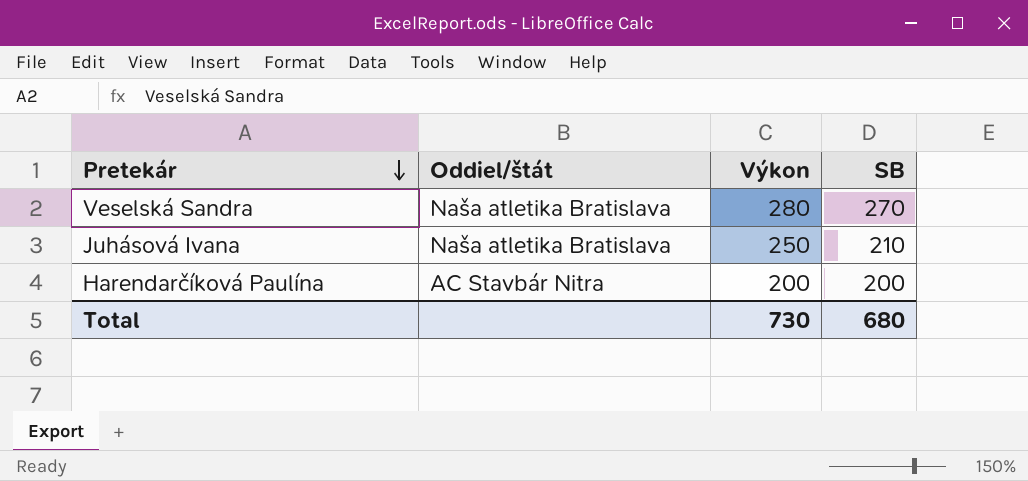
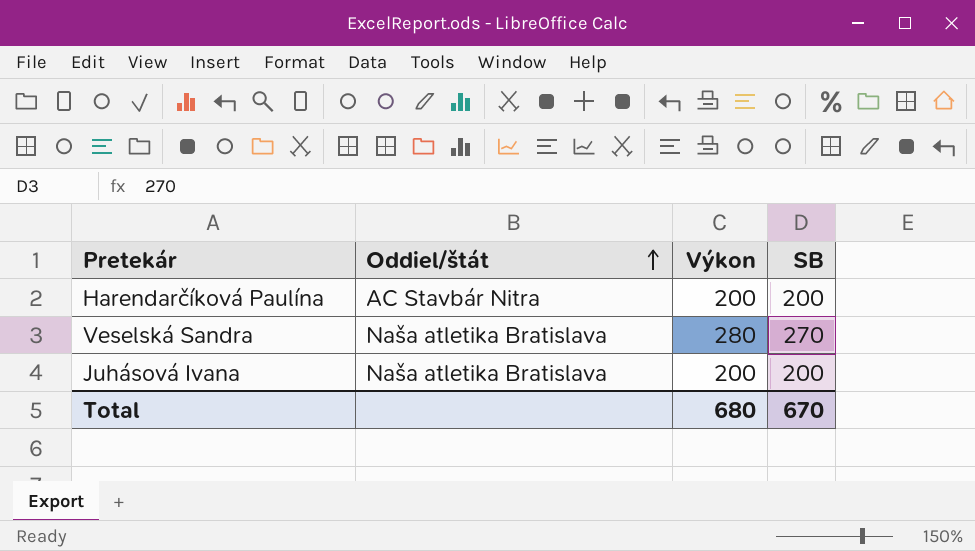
row order: Pretekár descending -> Oddiel/štát ascending
Juhásová Ivana | Výkon: 250 -> 200
Juhásová Ivana | SB: 210 -> 200
Total | Výkon: 730 -> 680
Total | SB: 680 -> 670

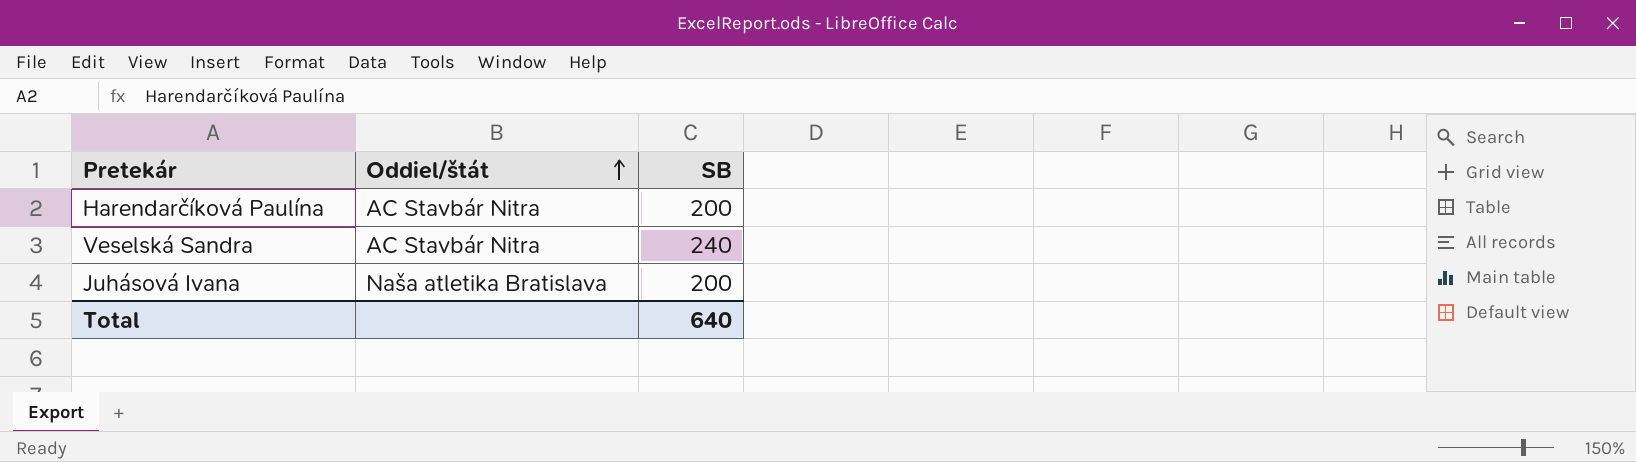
column Výkon | position: 3 -> none
Veselská Sandra | Oddiel/štát: Naša atletika Bratislava -> AC Stavbár Nitra
Veselská Sandra | SB: 270 -> 240
Total | SB: 670 -> 640

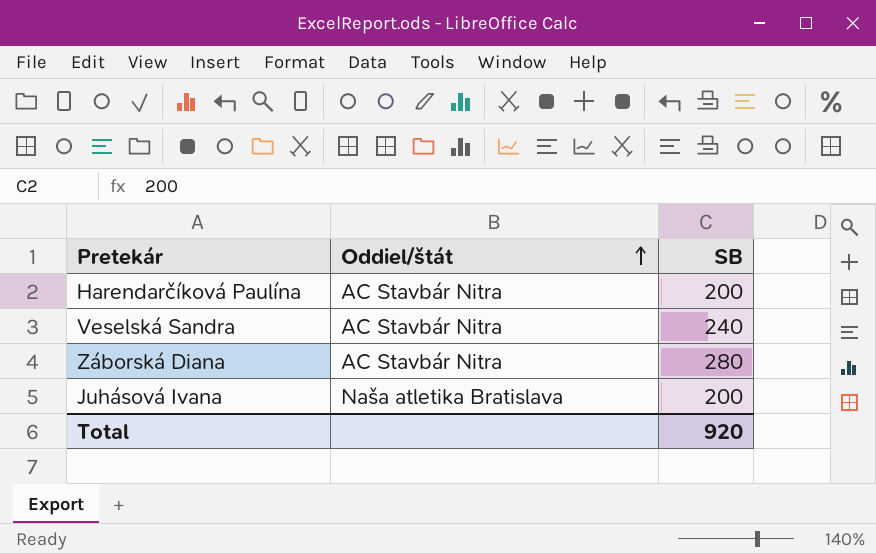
row Záborská Diana: none -> AC Stavbár Nitra | 280
Total | SB: 640 -> 920

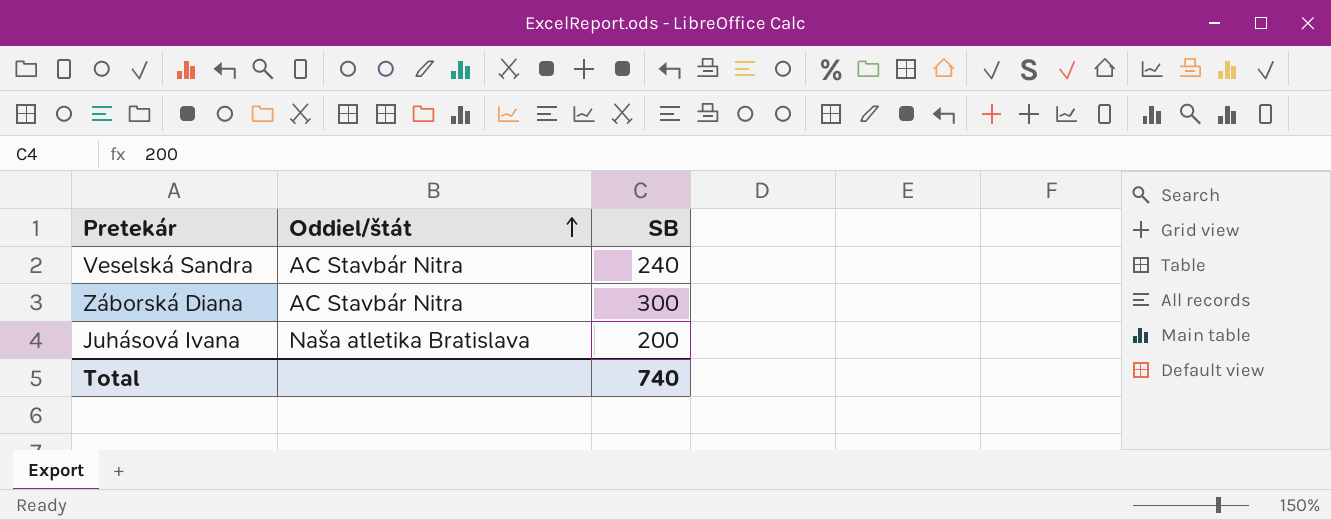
row Harendarčíková Paulína: AC Stavbár Nitra | 200 -> none
Záborská Diana | SB: 280 -> 300
Total | SB: 920 -> 740

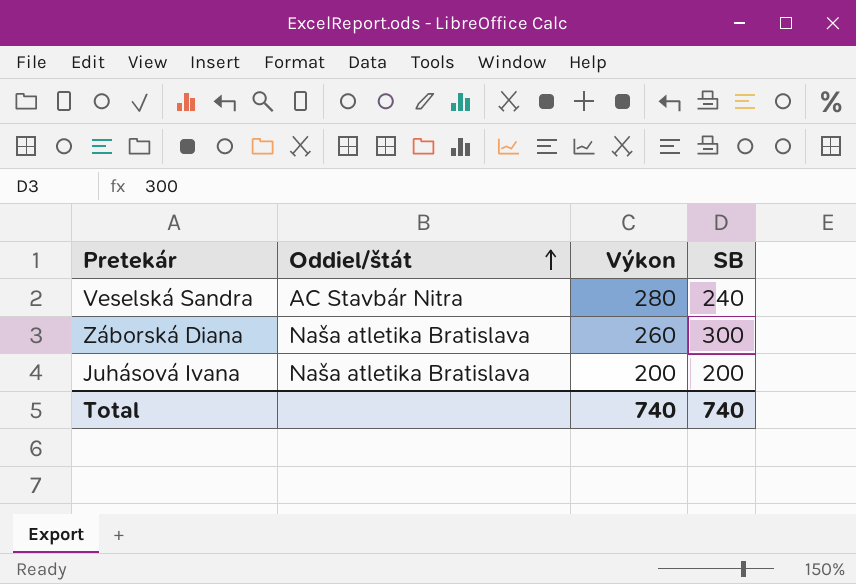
column Výkon | position: none -> 3
Záborská Diana | Oddiel/štát: AC Stavbár Nitra -> Naša atletika Bratislava

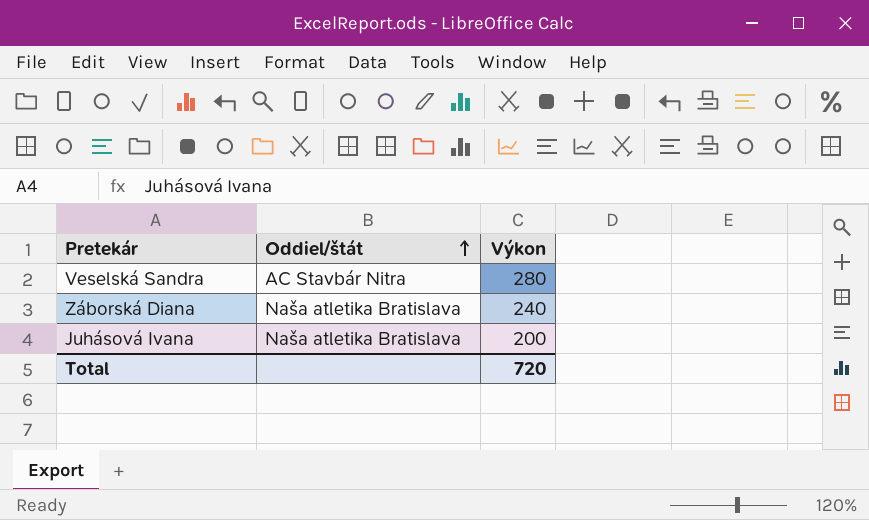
column SB | position: 4 -> none
Záborská Diana | Výkon: 260 -> 240
Total | Výkon: 740 -> 720

